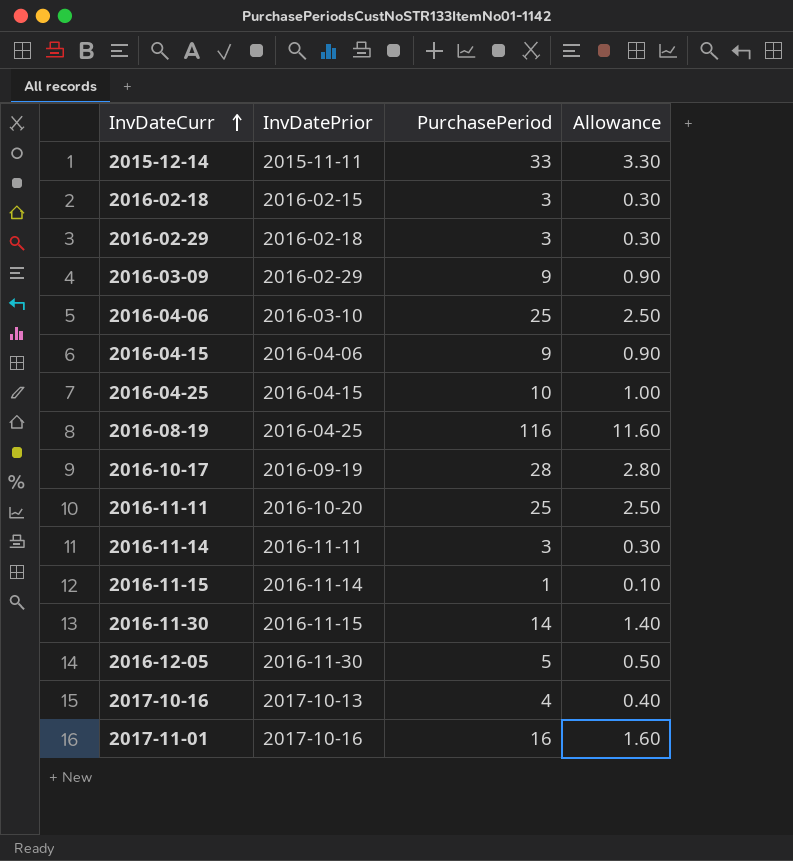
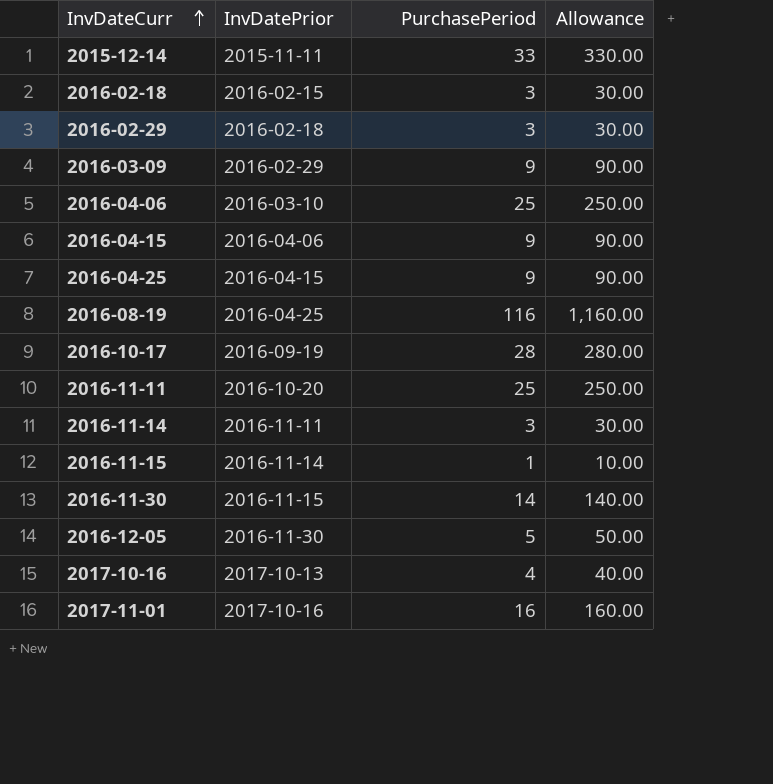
column Allowance | formula: [PurchasePeriod] * 0.1 -> [PurchasePeriod] * 10
2016-04-25 | PurchasePeriod: 10 -> 9

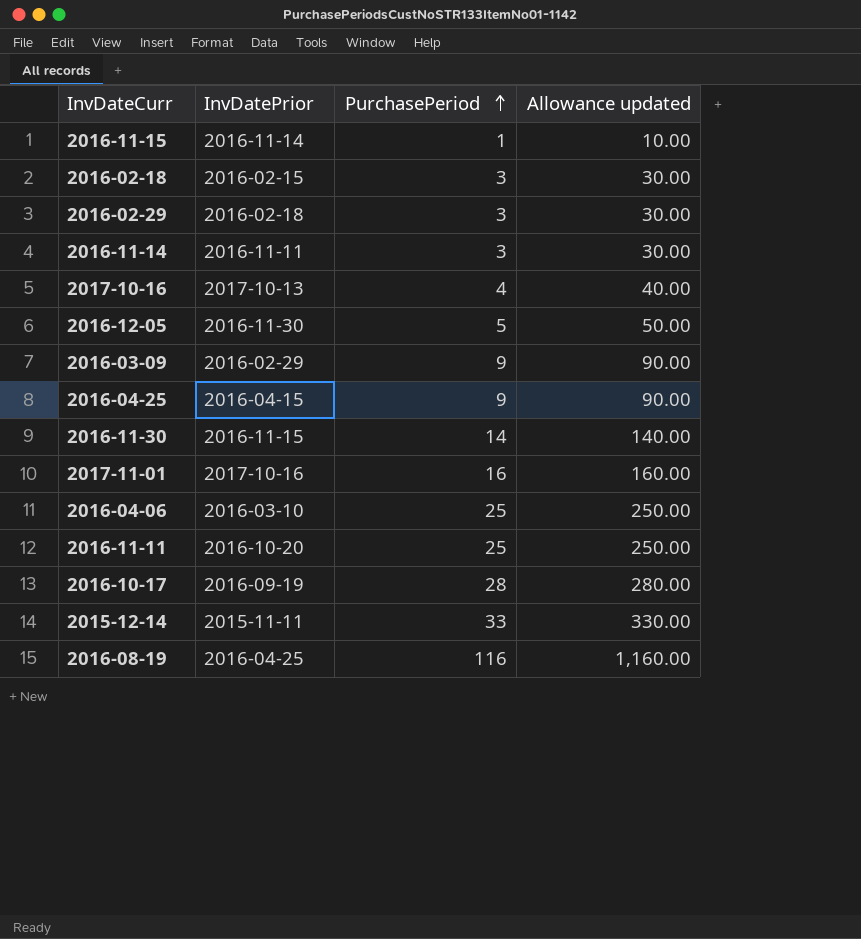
row order: InvDateCurr ascending -> PurchasePeriod ascending
column name: Allowance -> Allowance updated
row 2016-04-15: 2016-04-06 | 9 | 90.00 -> none

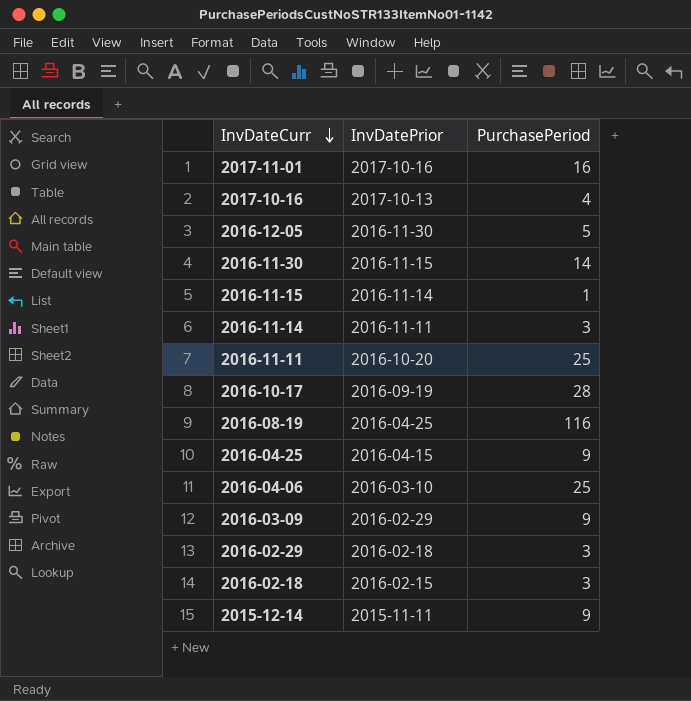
row order: PurchasePeriod ascending -> InvDateCurr descending
column Allowance updated | formula: [PurchasePeriod] * 10 -> none
2015-12-14 | PurchasePeriod: 33 -> 9

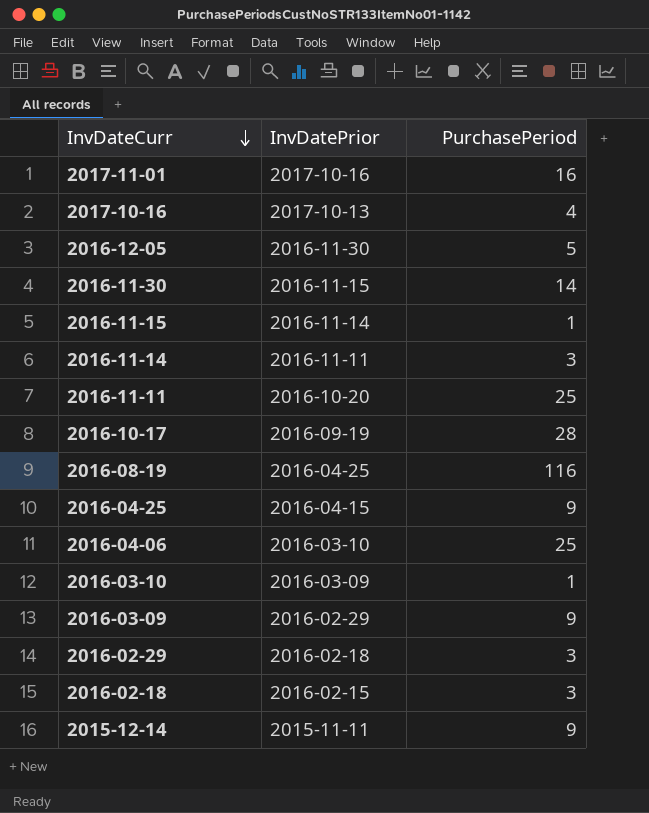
row 2016-03-10: none -> 2016-03-09 | 1

